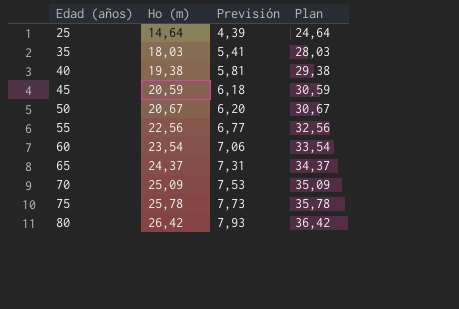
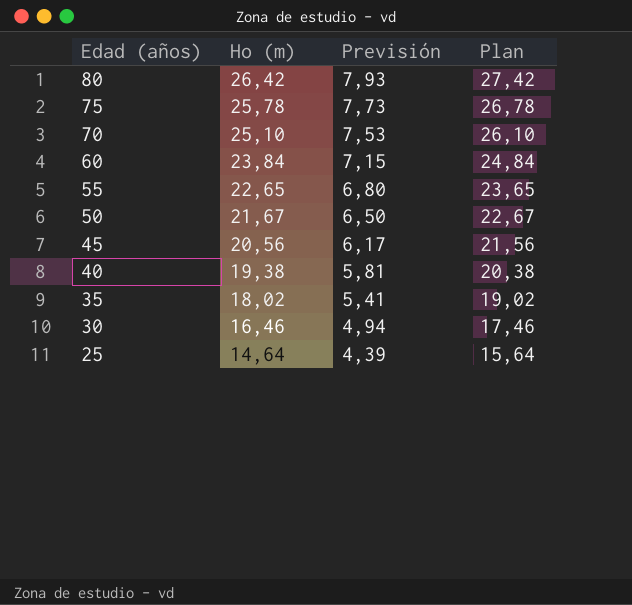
row order: Edad (años) ascending -> Edad (años) descending
column Plan | formula: [Ho (m)] + 10 -> [Ho (m)] + 1
row 65: 24,37 | 7,31 | 34,37 -> none
70 | Ho (m): 25,09 -> 25,10
60 | Ho (m): 23,54 -> 23,84
60 | Previsión: 7,06 -> 7,15
55 | Ho (m): 22,56 -> 22,65
55 | Previsión: 6,77 -> 6,80
50 | Ho (m): 20,67 -> 21,67
50 | Previsión: 6,20 -> 6,50
45 | Ho (m): 20,59 -> 20,56
45 | Previsión: 6,18 -> 6,17
35 | Ho (m): 18,03 -> 18,02
row 30: none -> 16,46 | 4,94 | 17,46

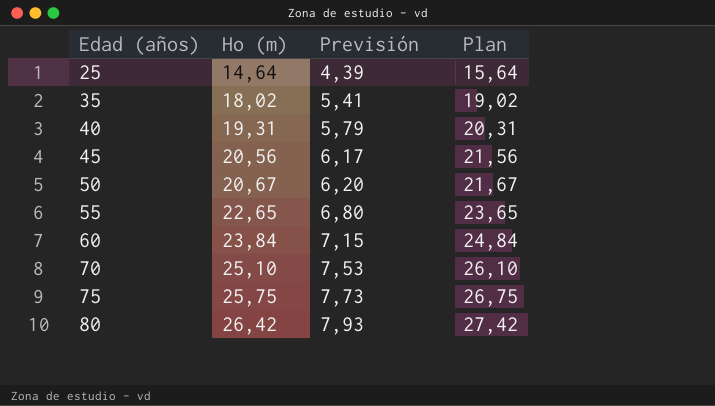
row order: Edad (años) descending -> Edad (años) ascending
row 30: 16,46 | 4,94 | 17,46 -> none
40 | Ho (m): 19,38 -> 19,31
40 | Previsión: 5,81 -> 5,79
40 | Plan: 20,38 -> 20,31
50 | Ho (m): 21,67 -> 20,67
50 | Previsión: 6,50 -> 6,20
50 | Plan: 22,67 -> 21,67
75 | Ho (m): 25,78 -> 25,75
75 | Plan: 26,78 -> 26,75

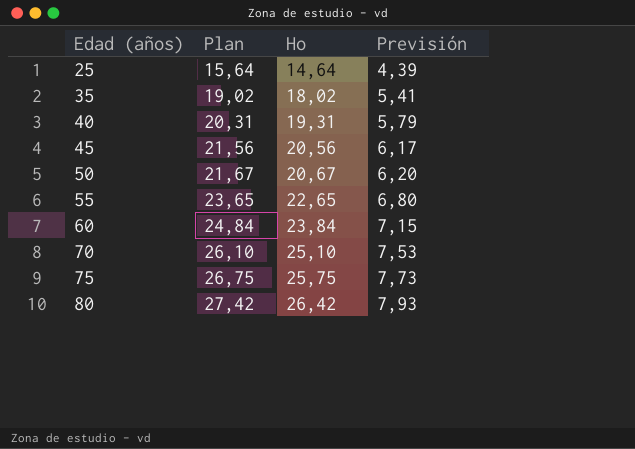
column Plan | position: 4 -> 2
column name: Ho (m) -> Ho

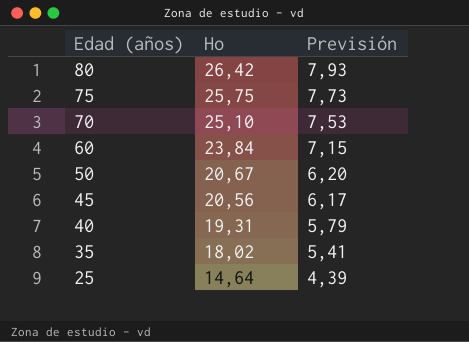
row order: Edad (años) ascending -> Edad (años) descending
column Plan | formula: [Ho] + 1 -> none
row 55: 23,65 | 22,65 | 6,80 -> none

